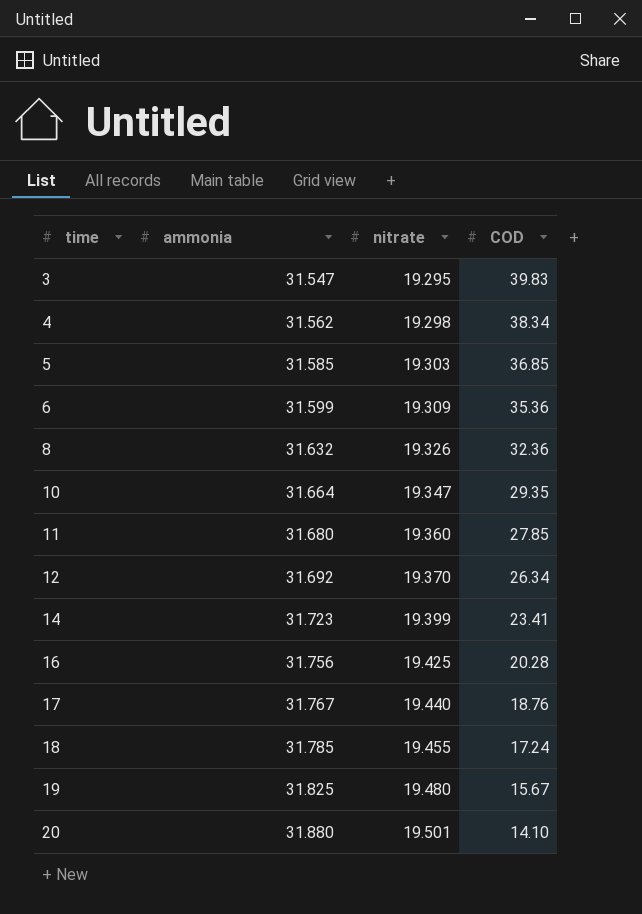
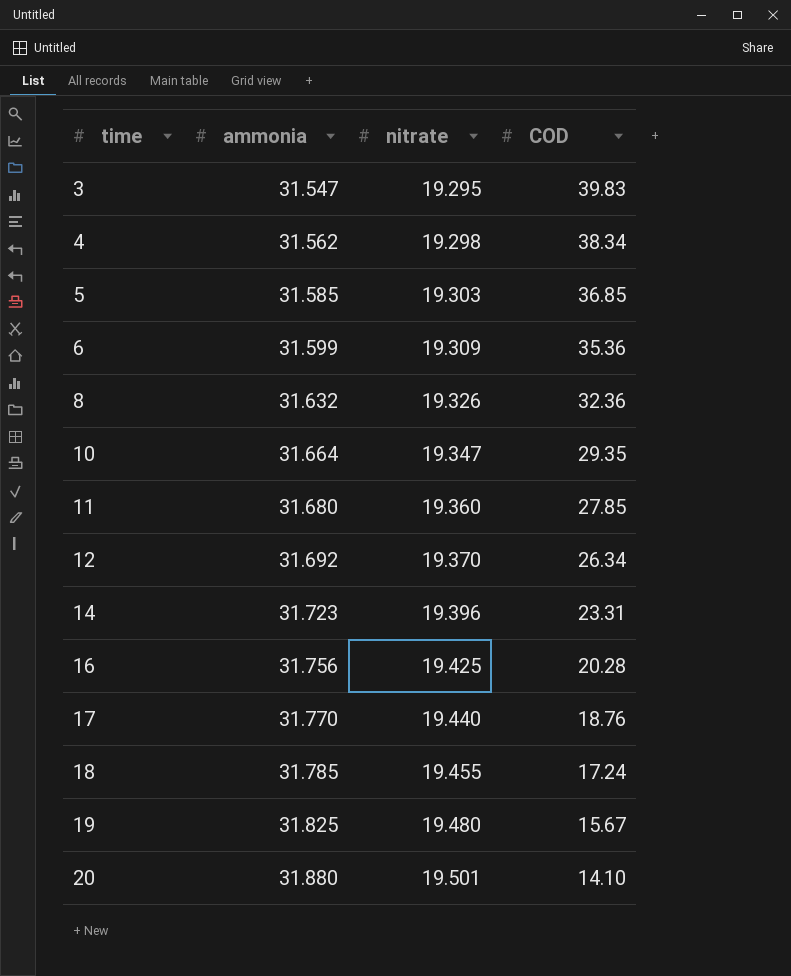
14 | nitrate: 19.399 -> 19.396
14 | COD: 23.41 -> 23.31
17 | ammonia: 31.767 -> 31.770

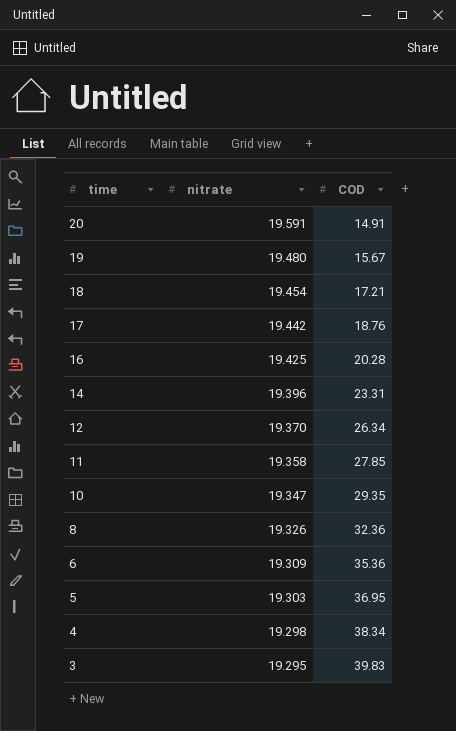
row order: time ascending -> time descending
column ammonia | position: 2 -> none
20 | nitrate: 19.501 -> 19.591
20 | COD: 14.10 -> 14.91
18 | nitrate: 19.455 -> 19.454
18 | COD: 17.24 -> 17.21
17 | nitrate: 19.440 -> 19.442
11 | nitrate: 19.360 -> 19.358
5 | COD: 36.85 -> 36.95

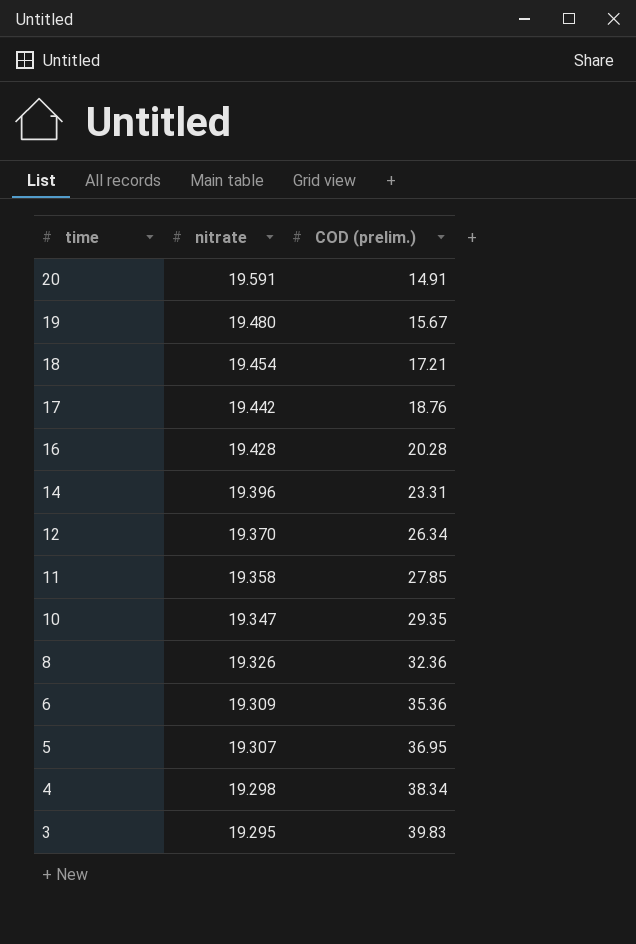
column name: COD -> COD (prelim.)
16 | nitrate: 19.425 -> 19.428
5 | nitrate: 19.303 -> 19.307

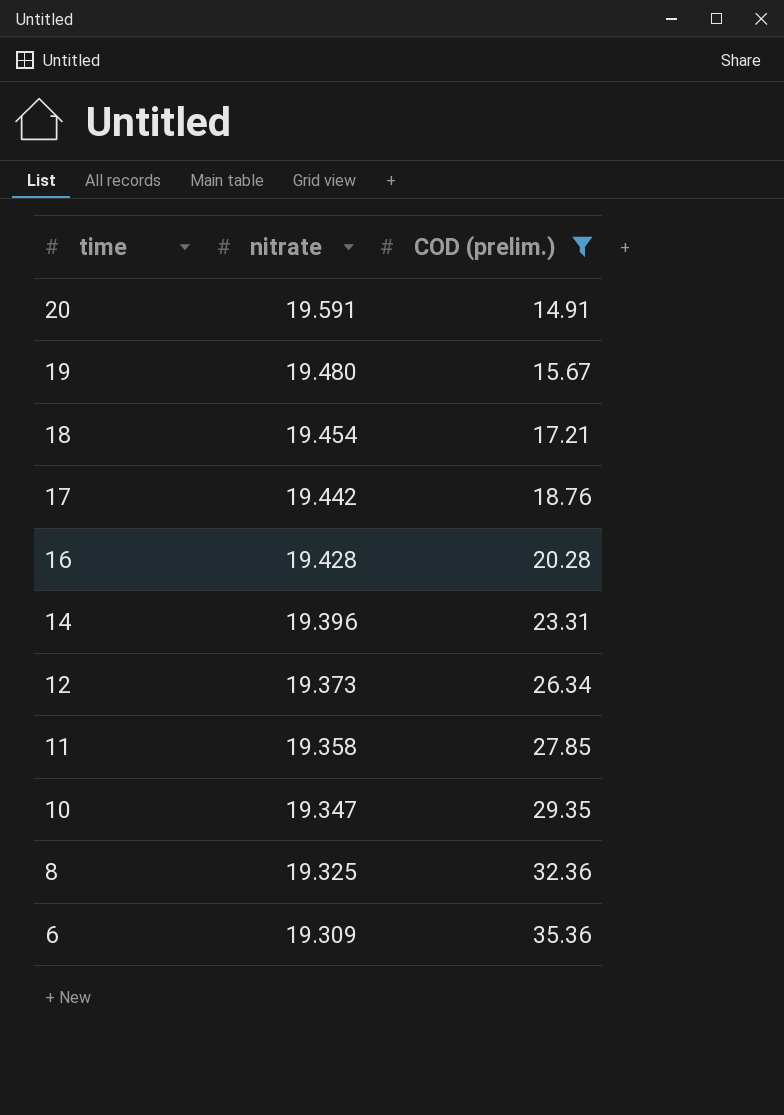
filter: none -> COD (prelim.) <= 35.36
12 | nitrate: 19.370 -> 19.373
8 | nitrate: 19.326 -> 19.325

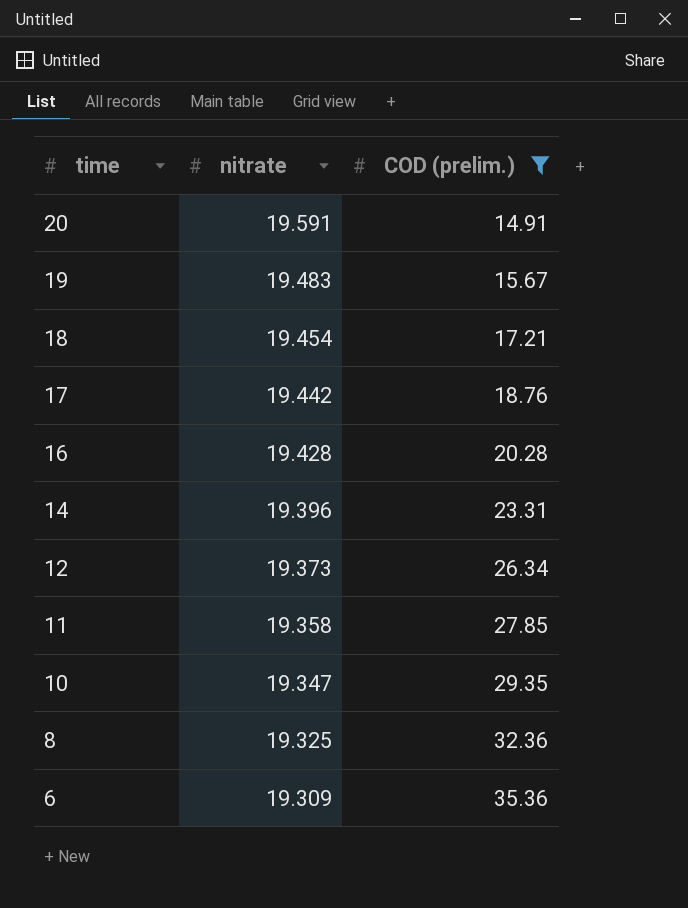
19 | nitrate: 19.480 -> 19.483

